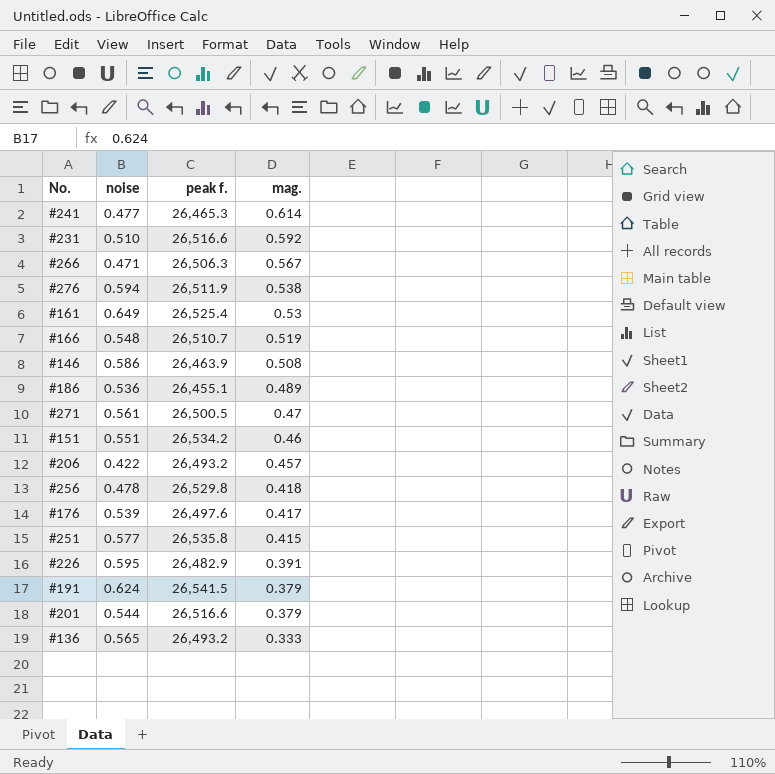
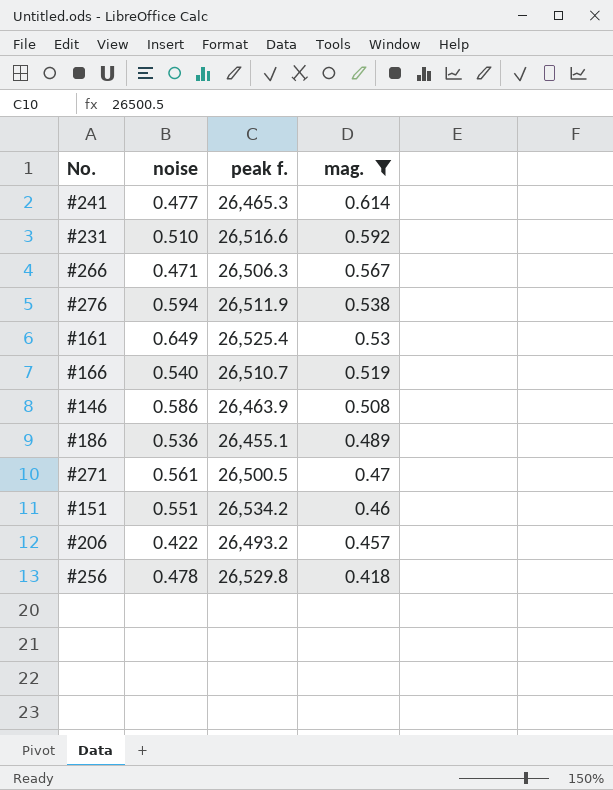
filter: none -> mag. >= 0.418
#166 | noise: 0.548 -> 0.540

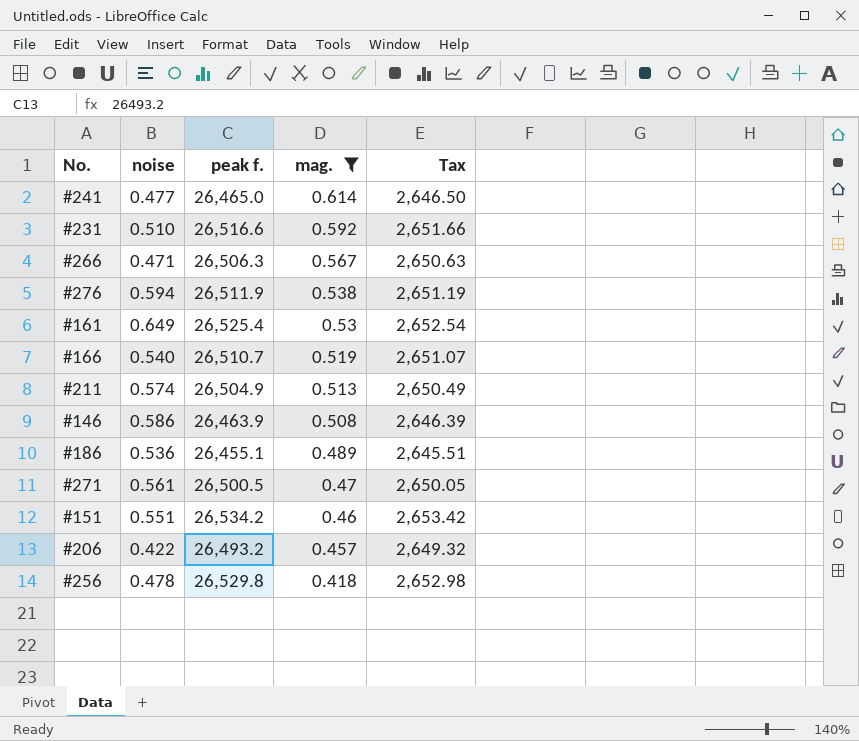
column Tax | formula: none -> [peak f.] * 0.1
#241 | peak f.: 26,465.3 -> 26,465.0
row #211: none -> 0.574 | 26,504.9 | 0.513 | 2,650.49

